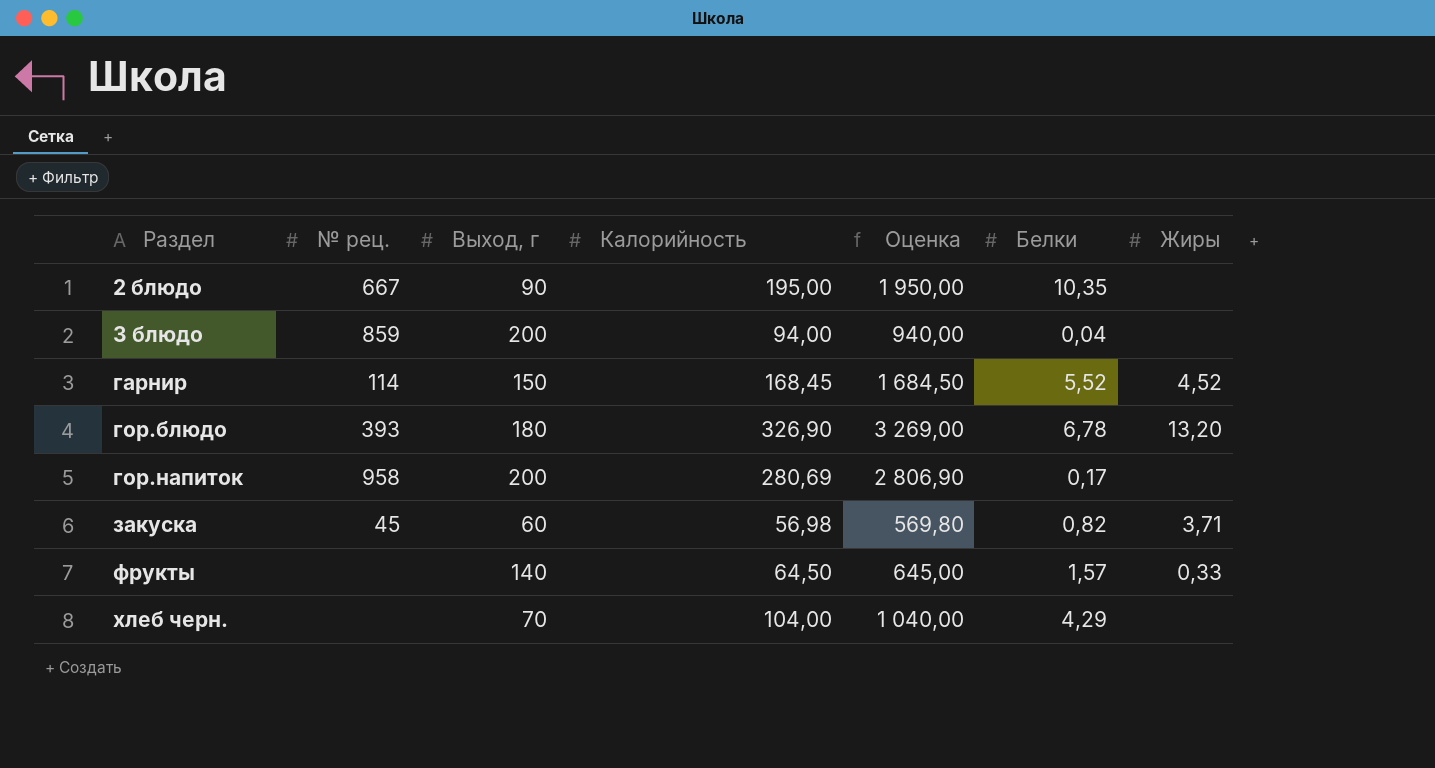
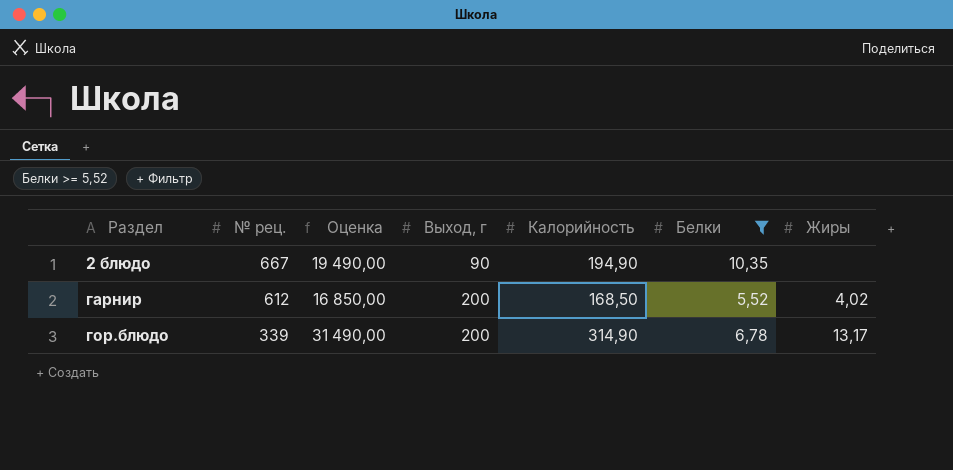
filter: none -> Белки >= 5,52
column Оценка | formula: [Калорийность] * 10 -> [Калорийность] * 100
column Оценка | position: 5 -> 3
2 блюдо | Калорийность: 195,00 -> 194,90
гарнир | № рец.: 114 -> 612
гарнир | Выход, г: 150 -> 200
гарнир | Калорийность: 168,45 -> 168,50
гарнир | Жиры: 4,52 -> 4,02
гор.блюдо | № рец.: 393 -> 339
гор.блюдо | Выход, г: 180 -> 200
гор.блюдо | Калорийность: 326,90 -> 314,90
гор.блюдо | Жиры: 13,20 -> 13,17

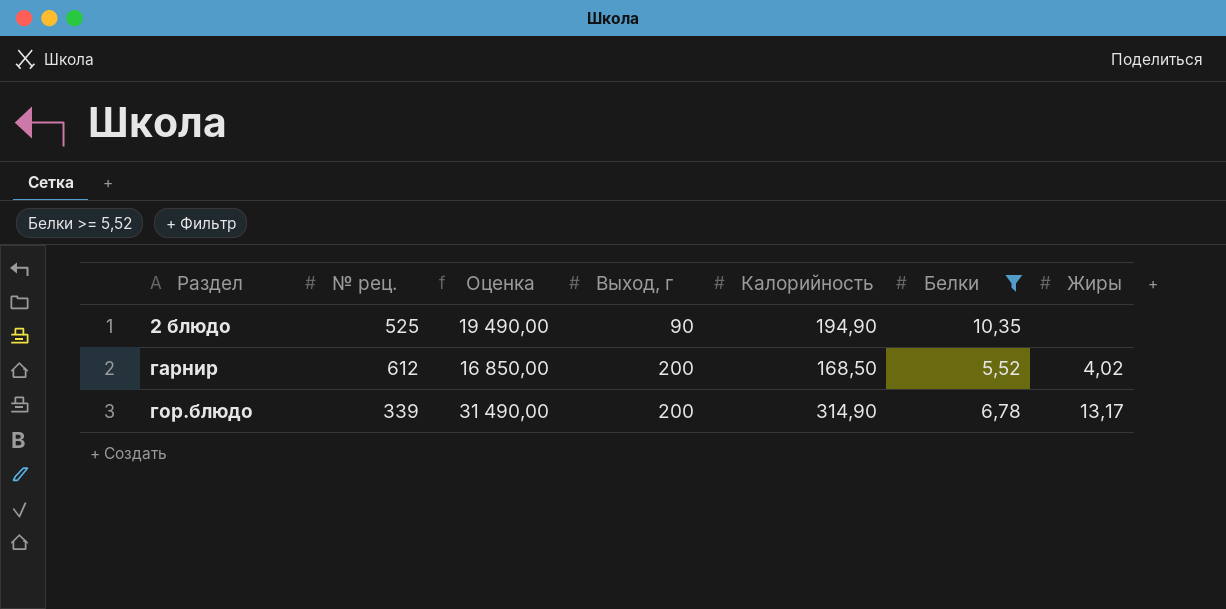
2 блюдо | № рец.: 667 -> 525

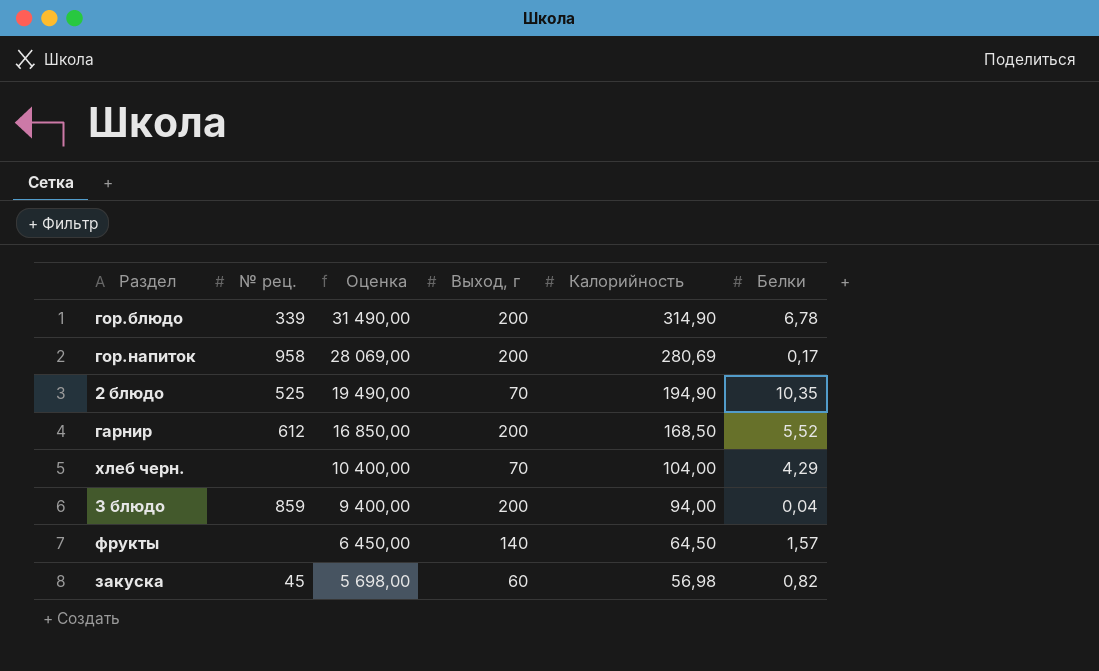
filter: Белки >= 5,52 -> none
row order: Раздел ascending -> Оценка descending
column Жиры | position: 7 -> none
2 блюдо | Выход, г: 90 -> 70

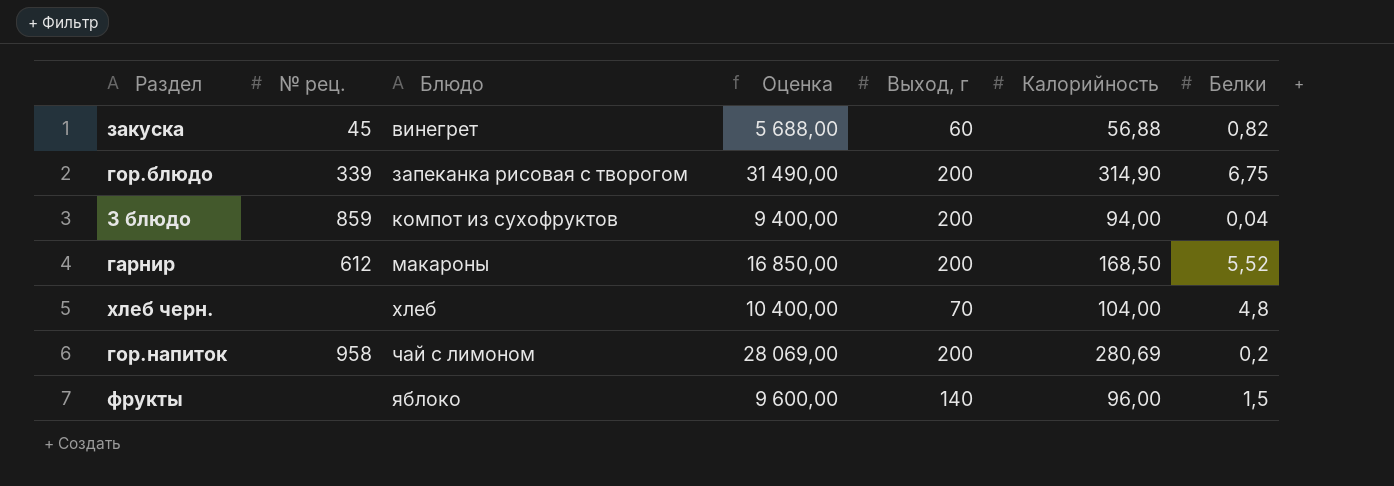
row order: Оценка descending -> Блюдо ascending
column Блюдо | position: none -> 3
row 2 блюдо: 525 | 19 490,00 | 70 | 194,90 | 10,35 -> none
закуска | Оценка: 5 698,00 -> 5 688,00
закуска | Калорийность: 56,98 -> 56,88
гор.блюдо | Белки: 6,78 -> 6,75
хлеб черн. | Белки: 4,29 -> 4,8
гор.напиток | Белки: 0,17 -> 0,2
фрукты | Оценка: 6 450,00 -> 9 600,00
фрукты | Калорийность: 64,50 -> 96,00
фрукты | Белки: 1,57 -> 1,5

